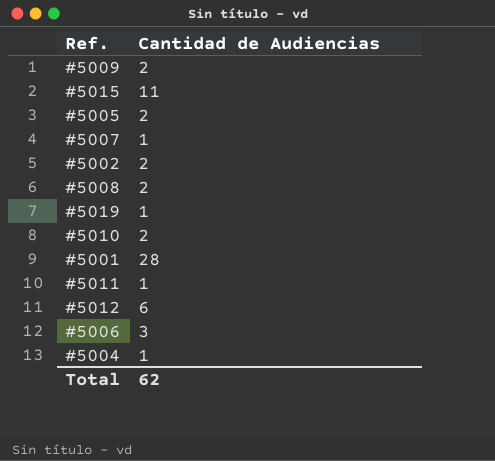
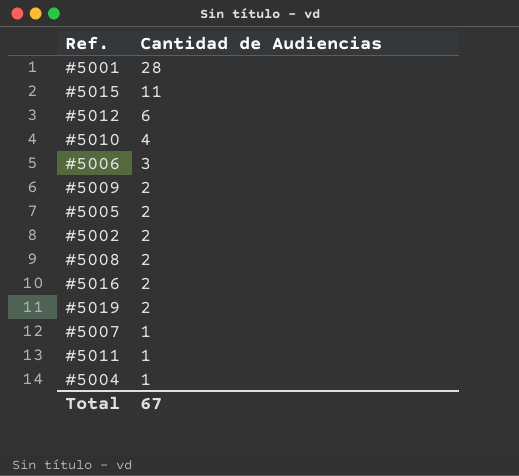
row order: none -> Cantidad de Audiencias descending
#5010 | Cantidad de Audiencias: 2 -> 4
row #5016: none -> 2
#5019 | Cantidad de Audiencias: 1 -> 2
Total | Cantidad de Audiencias: 62 -> 67

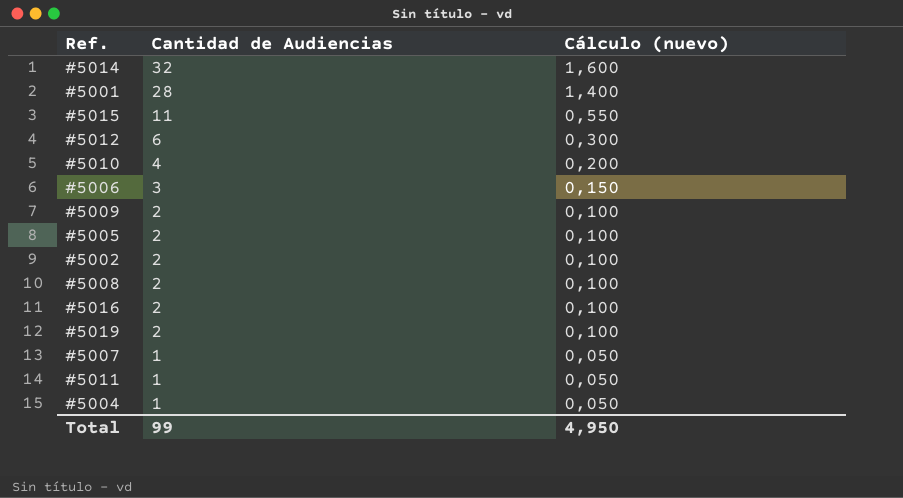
column Cálculo (nuevo) | formula: none -> [Cantidad de Audiencias] * 0,05
row #5014: none -> 32 | 1,600
Total | Cantidad de Audiencias: 67 -> 99

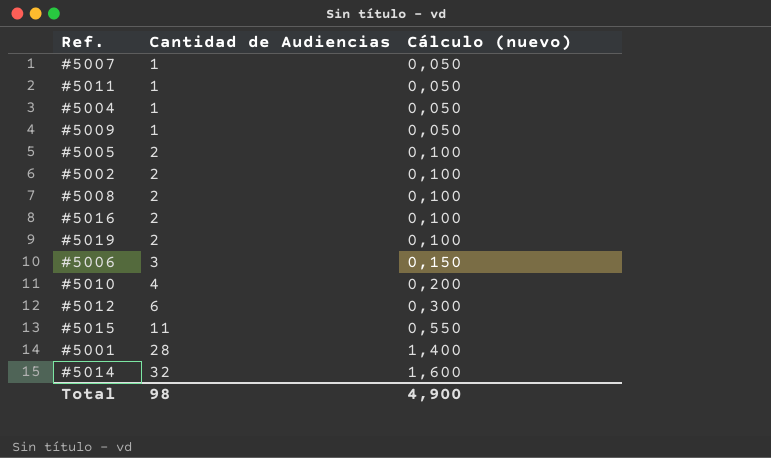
row order: Cantidad de Audiencias descending -> Cantidad de Audiencias ascending
#5009 | Cantidad de Audiencias: 2 -> 1
#5009 | Cálculo (nuevo): 0,100 -> 0,050
Total | Cantidad de Audiencias: 99 -> 98
Total | Cálculo (nuevo): 4,950 -> 4,900

